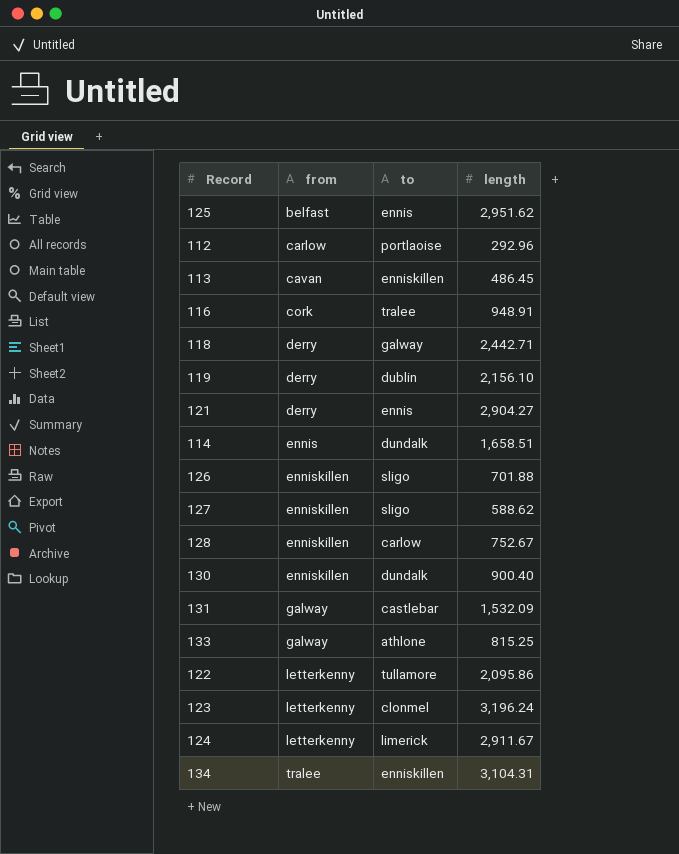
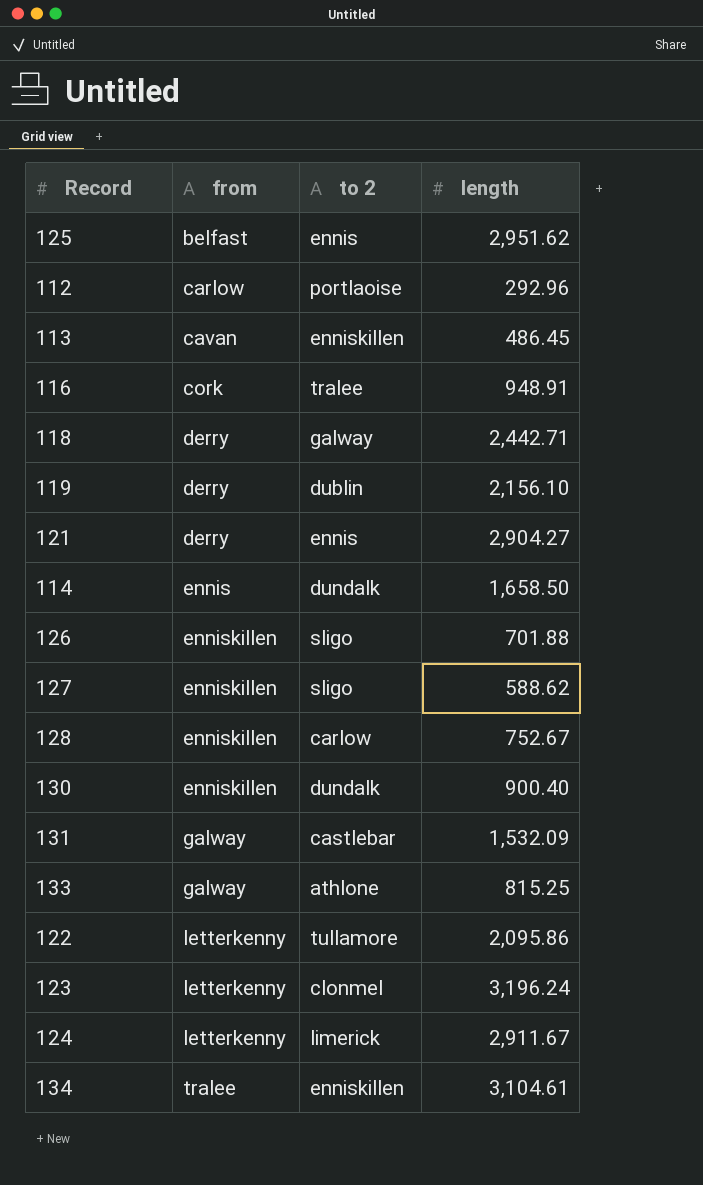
column name: to -> to 2
114 | length: 1,658.51 -> 1,658.50
134 | length: 3,104.31 -> 3,104.61

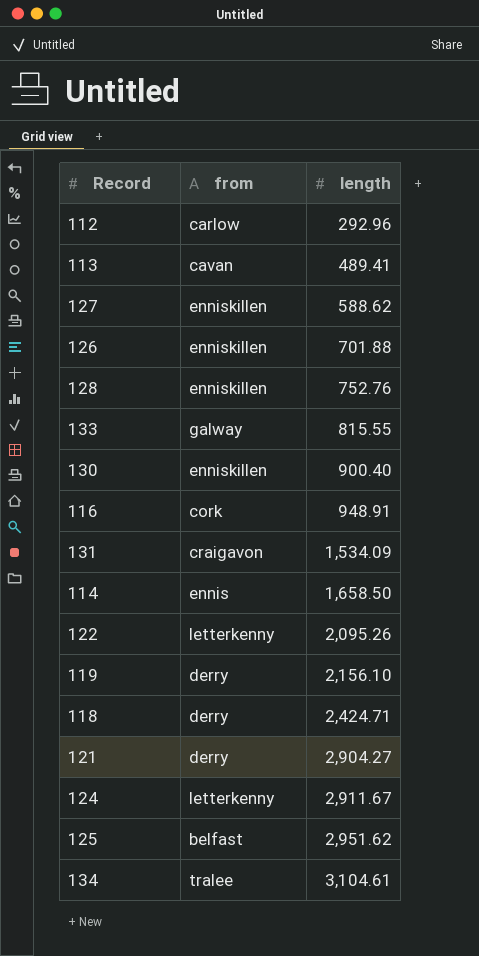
row order: from ascending -> length ascending
column to 2 | position: 3 -> none
row 123: letterkenny | clonmel | 3,196.24 -> none
113 | length: 486.45 -> 489.41
128 | length: 752.67 -> 752.76
133 | length: 815.25 -> 815.55
131 | from: galway -> craigavon
131 | length: 1,532.09 -> 1,534.09
122 | length: 2,095.86 -> 2,095.26
118 | length: 2,442.71 -> 2,424.71

